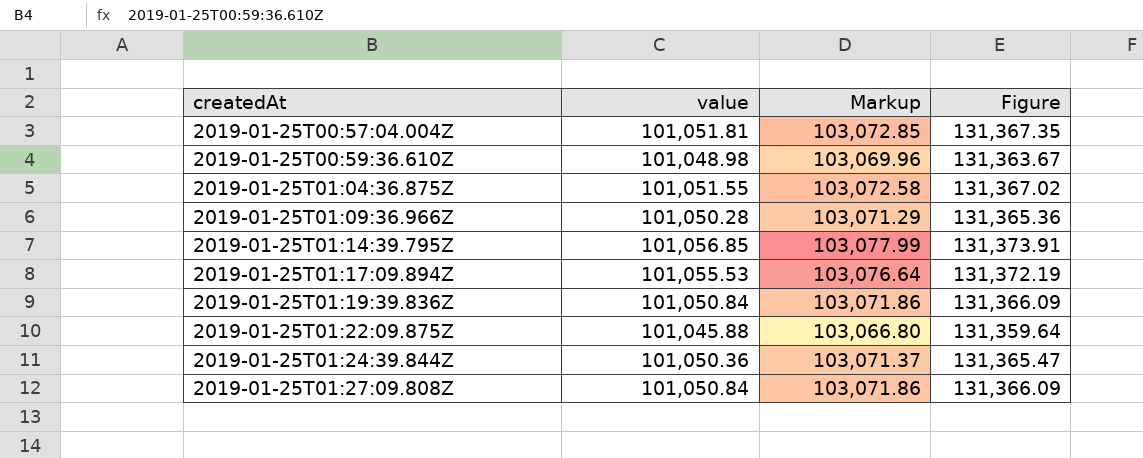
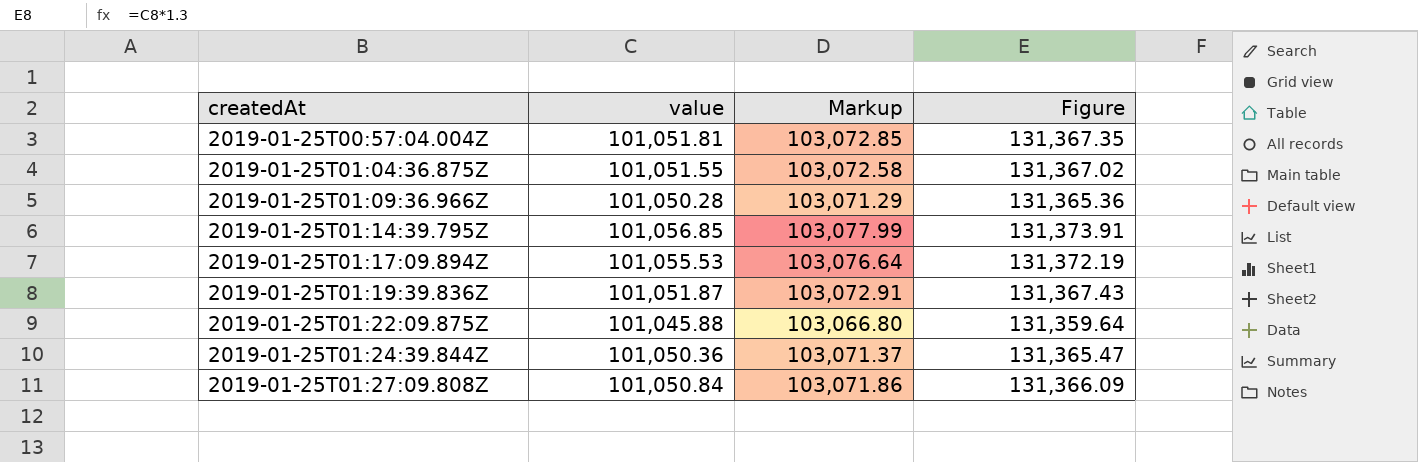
row 2019-01-25T00:59:36.610Z: 101,048.98 | 103,069.96 | 131,363.67 -> none
2019-01-25T01:19:39.836Z | value: 101,050.84 -> 101,051.87
2019-01-25T01:19:39.836Z | Markup: 103,071.86 -> 103,072.91
2019-01-25T01:19:39.836Z | Figure: 131,366.09 -> 131,367.43

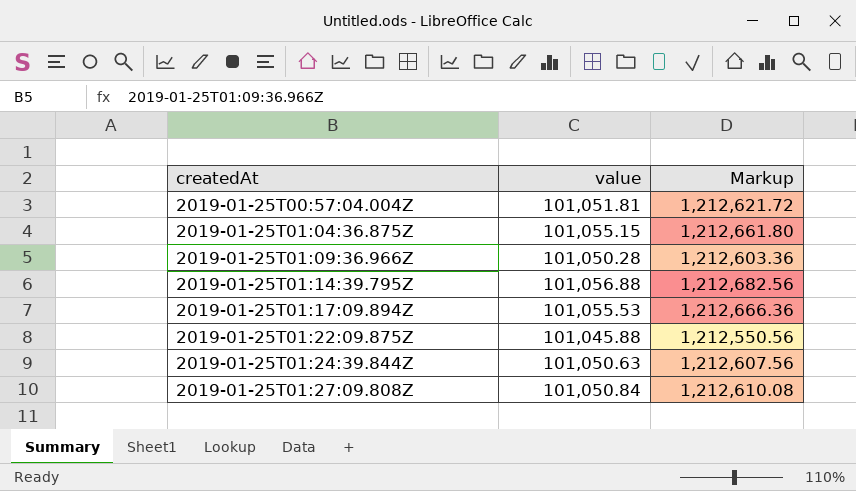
column Figure | formula: [value] * 1.3 -> none
column Markup | formula: [value] * 1.02 -> [value] * 12
row 2019-01-25T01:19:39.836Z: 101,051.87 | 103,072.91 | 131,367.43 -> none
2019-01-25T01:04:36.875Z | value: 101,051.55 -> 101,055.15
2019-01-25T01:14:39.795Z | value: 101,056.85 -> 101,056.88
2019-01-25T01:24:39.844Z | value: 101,050.36 -> 101,050.63

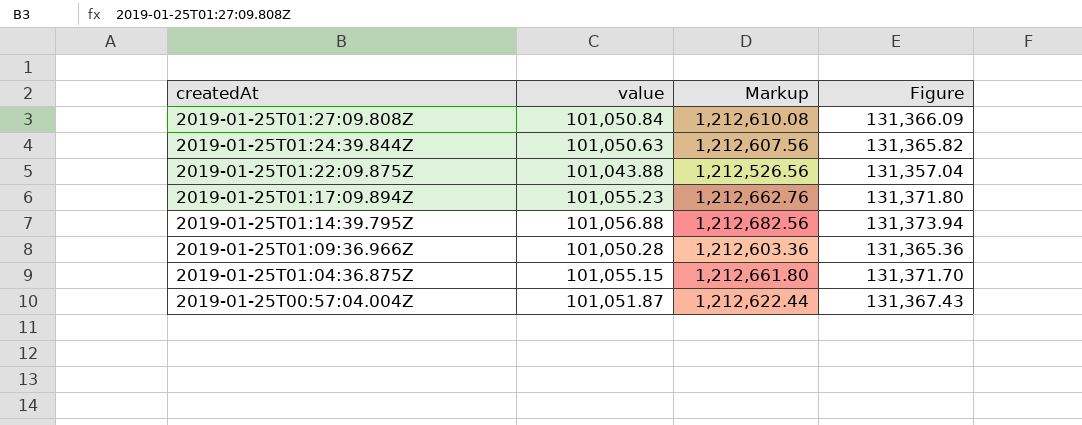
row order: createdAt ascending -> createdAt descending
column Figure | formula: none -> [value] * 1.3
2019-01-25T01:22:09.875Z | value: 101,045.88 -> 101,043.88
2019-01-25T01:22:09.875Z | Markup: 1,212,550.56 -> 1,212,526.56
2019-01-25T01:17:09.894Z | value: 101,055.53 -> 101,055.23
2019-01-25T01:17:09.894Z | Markup: 1,212,666.36 -> 1,212,662.76
2019-01-25T00:57:04.004Z | value: 101,051.81 -> 101,051.87
2019-01-25T00:57:04.004Z | Markup: 1,212,621.72 -> 1,212,622.44

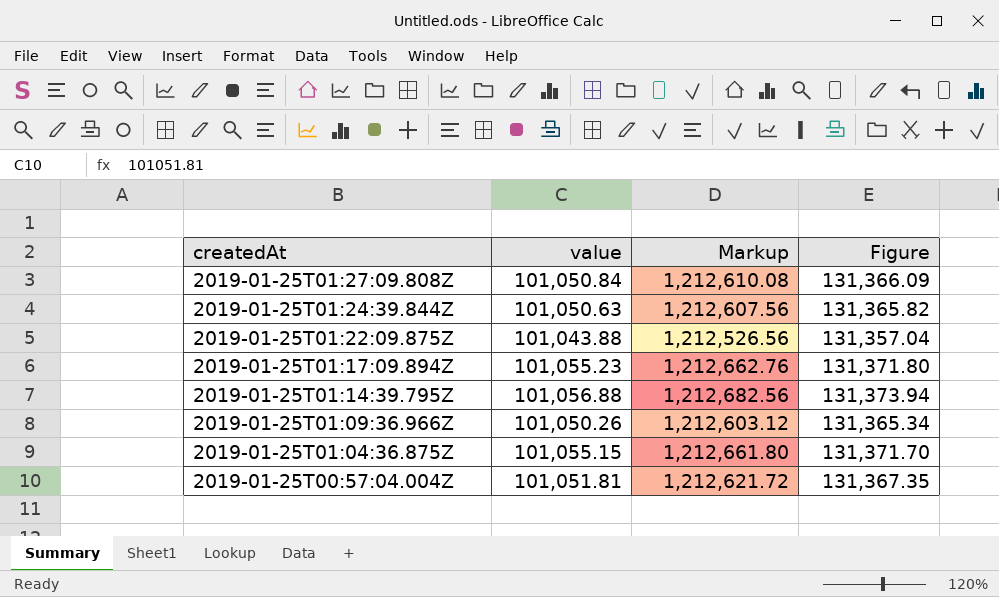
2019-01-25T01:09:36.966Z | value: 101,050.28 -> 101,050.26
2019-01-25T01:09:36.966Z | Markup: 1,212,603.36 -> 1,212,603.12
2019-01-25T01:09:36.966Z | Figure: 131,365.36 -> 131,365.34
2019-01-25T00:57:04.004Z | value: 101,051.87 -> 101,051.81
2019-01-25T00:57:04.004Z | Markup: 1,212,622.44 -> 1,212,621.72
2019-01-25T00:57:04.004Z | Figure: 131,367.43 -> 131,367.35

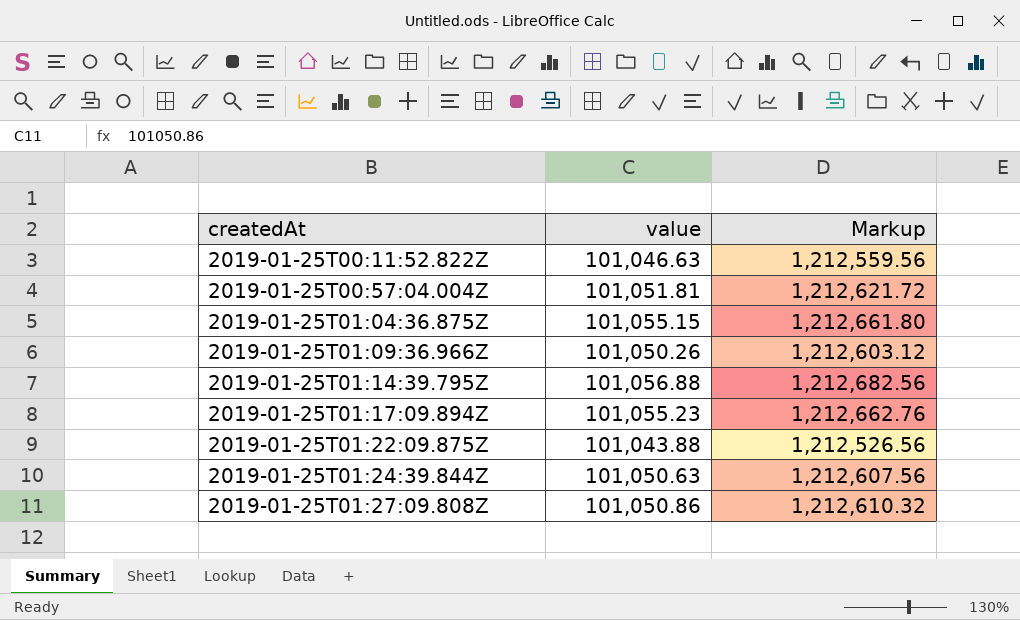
row order: createdAt descending -> createdAt ascending
column Figure | formula: [value] * 1.3 -> none
row 2019-01-25T00:11:52.822Z: none -> 101,046.63 | 1,212,559.56
2019-01-25T01:27:09.808Z | value: 101,050.84 -> 101,050.86
2019-01-25T01:27:09.808Z | Markup: 1,212,610.08 -> 1,212,610.32

